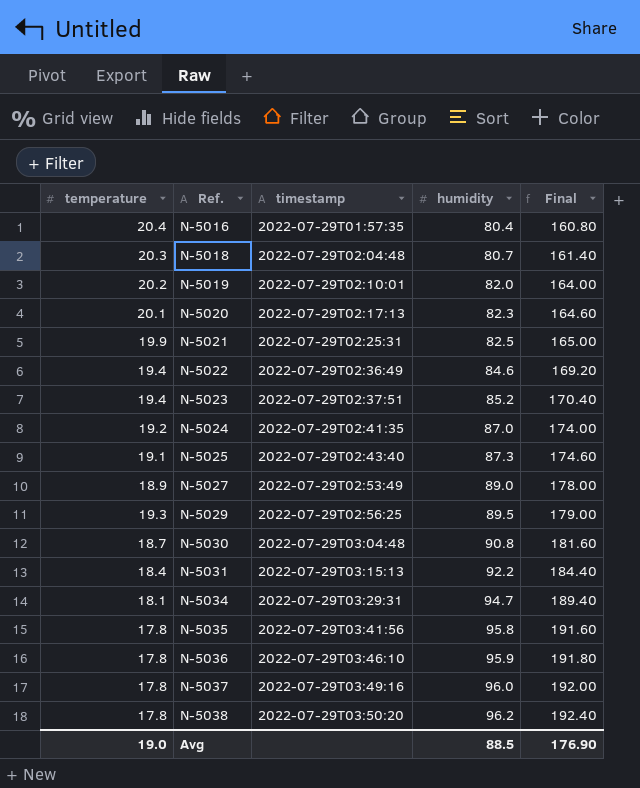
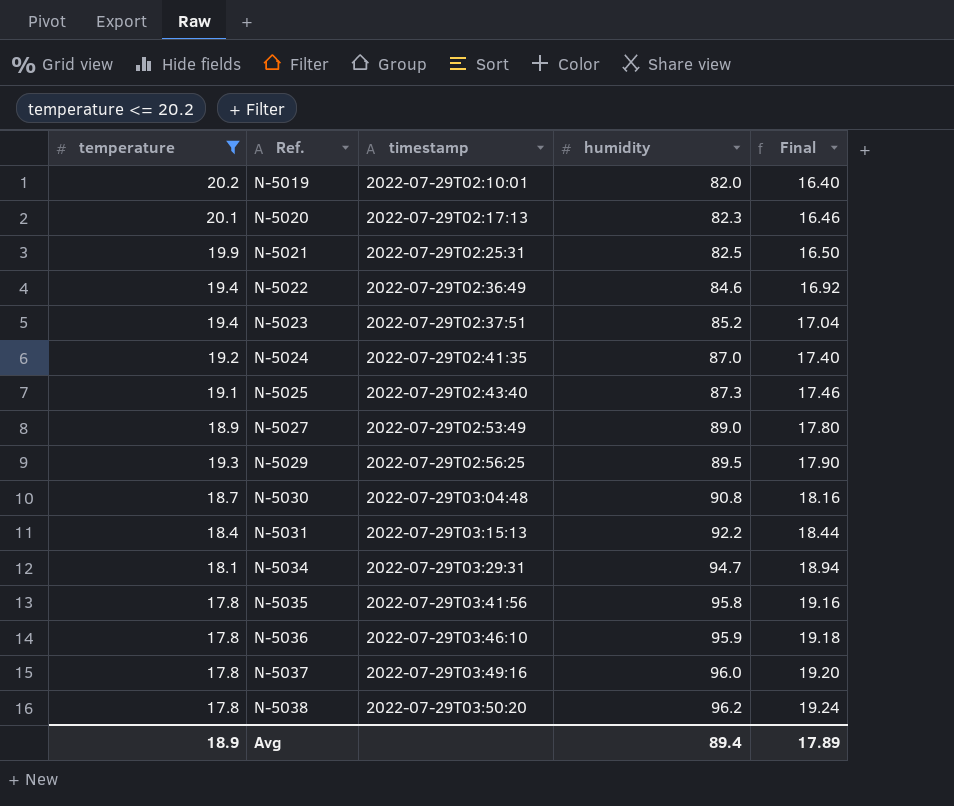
filter: none -> temperature <= 20.2
column Final | formula: [humidity] * 2 -> [humidity] * 0.2
Avg | temperature: 19.0 -> 18.9
Avg | humidity: 88.5 -> 89.4
Avg | Final: 176.90 -> 17.89

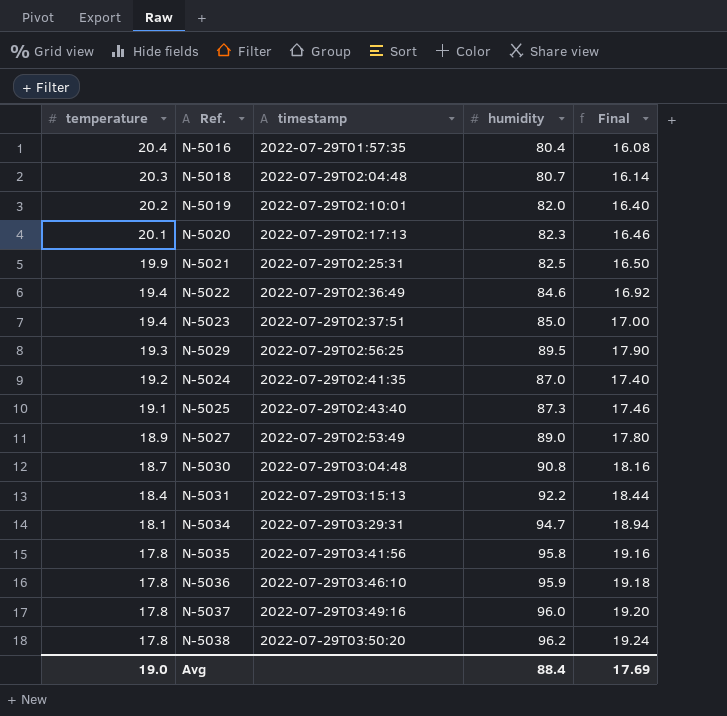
filter: temperature <= 20.2 -> none
row order: Ref. ascending -> temperature descending
N-5023 | humidity: 85.2 -> 85.0
N-5023 | Final: 17.04 -> 17.00
Avg | temperature: 18.9 -> 19.0
Avg | humidity: 89.4 -> 88.4
Avg | Final: 17.89 -> 17.69

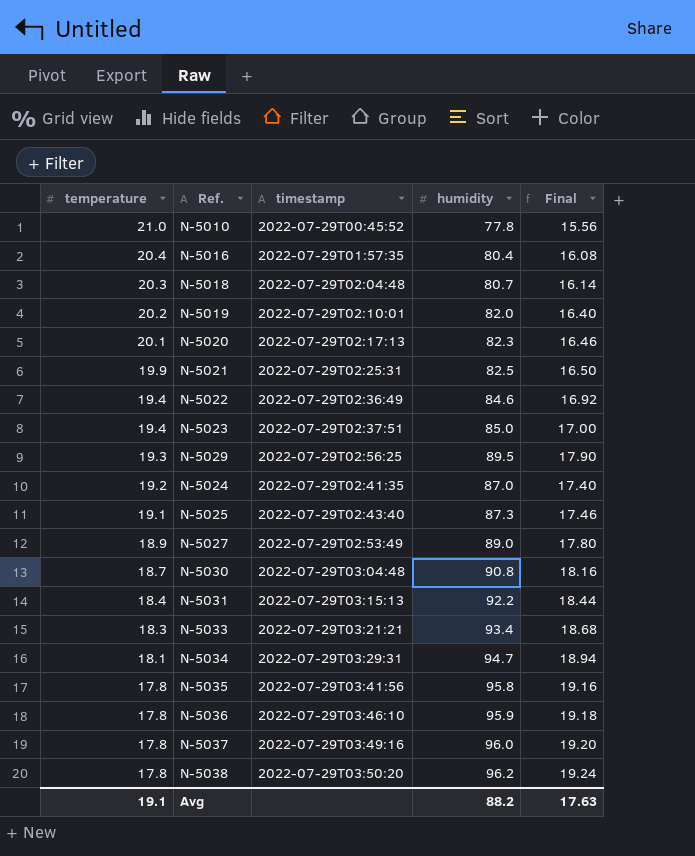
row N-5010: none -> 21.0 | 2022-07-29T00:45:52 | 77.8 | 15.56
row N-5033: none -> 18.3 | 2022-07-29T03:21:21 | 93.4 | 18.68
Avg | temperature: 19.0 -> 19.1
Avg | humidity: 88.4 -> 88.2
Avg | Final: 17.69 -> 17.63

